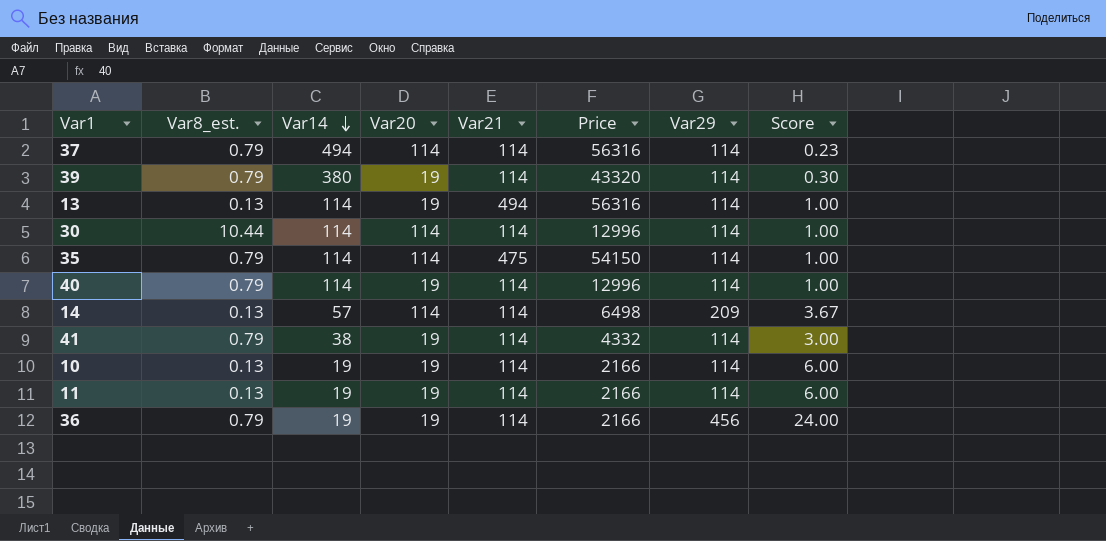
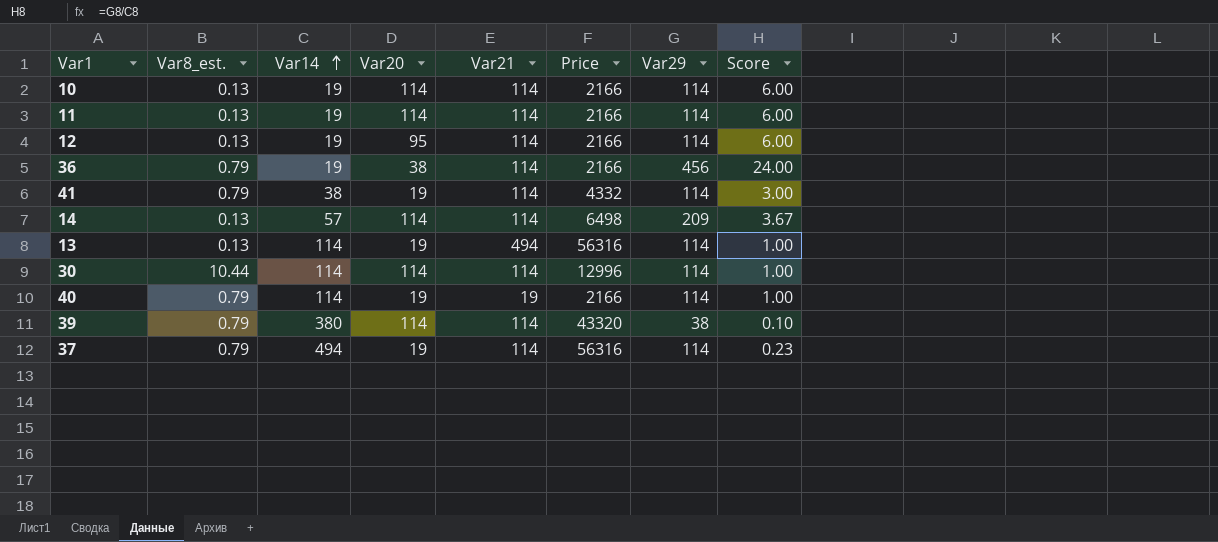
row order: Var14 descending -> Var14 ascending
row 35: 0.79 | 114 | 114 | 475 | 54150 | 114 | 1.00 -> none
10 | Var20: 19 -> 114
11 | Var20: 19 -> 114
row 12: none -> 0.13 | 19 | 95 | 114 | 2166 | 114 | 6.00
36 | Var20: 19 -> 38
40 | Var21: 114 -> 19
40 | Price: 12996 -> 2166
39 | Var20: 19 -> 114
39 | Var29: 114 -> 38
39 | Score: 0.30 -> 0.10
37 | Var20: 114 -> 19

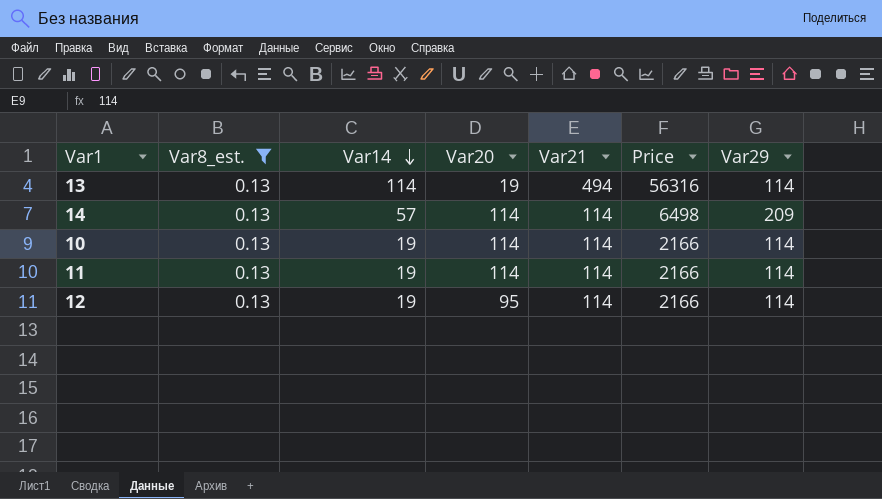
filter: none -> Var8_est. = 0.13
row order: Var14 ascending -> Var14 descending
column Score | formula: [Var29] / [Var14] -> none

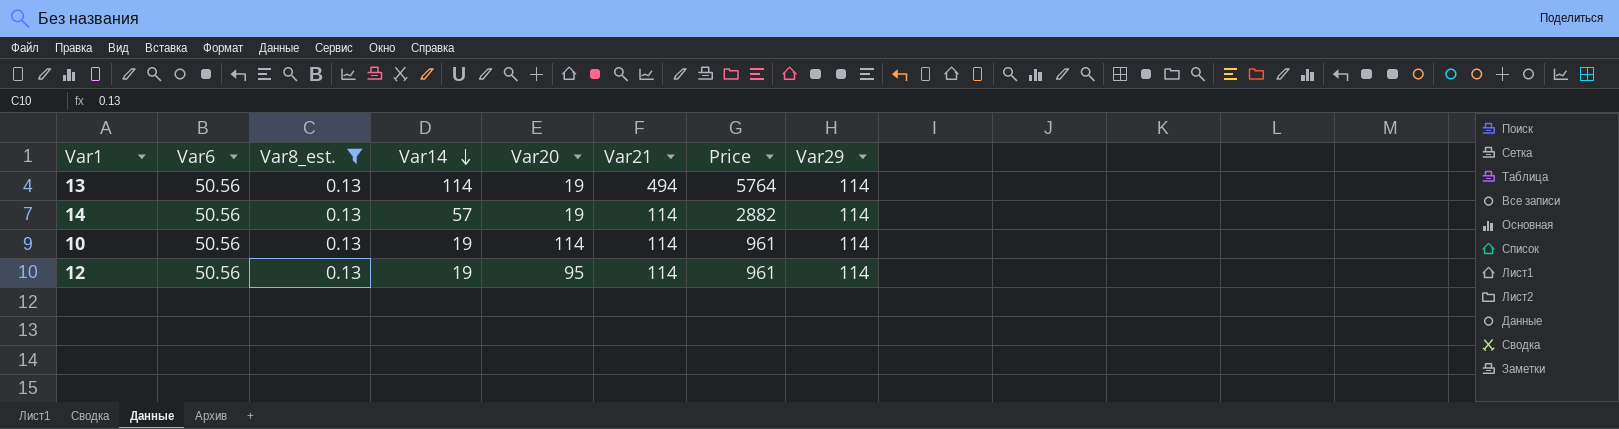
column Var6 | position: none -> 2
column Price | formula: [Var14] * [Var21] -> [Var6] * [Var14]
row 11: 0.13 | 19 | 114 | 114 | 2166 | 114 -> none
14 | Var20: 114 -> 19
14 | Var29: 209 -> 114

